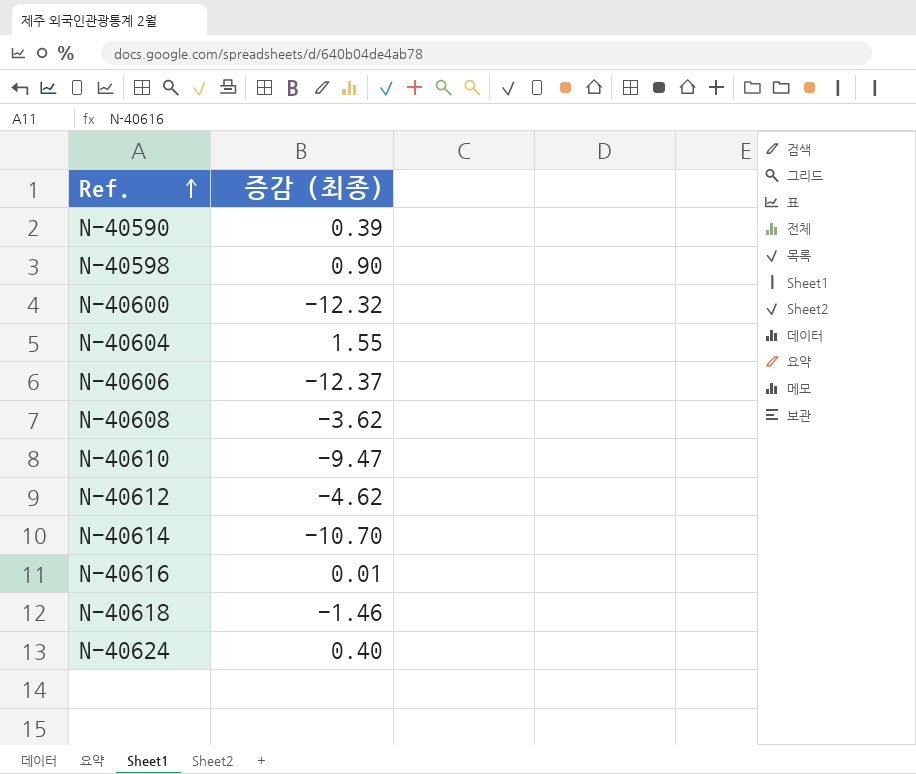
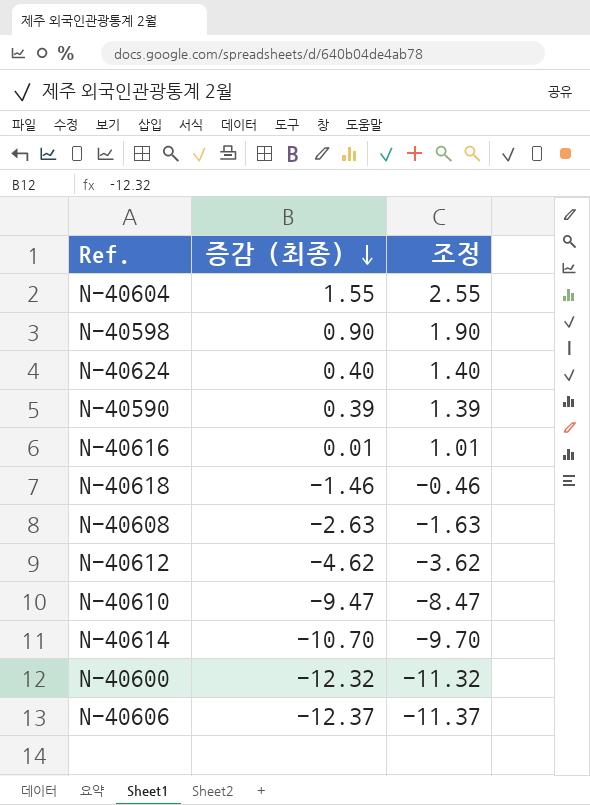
row order: Ref. ascending -> 증감 (최종) descending
column 조정 | formula: none -> [증감 (최종)] + 1
N-40608 | 증감 (최종): -3.62 -> -2.63

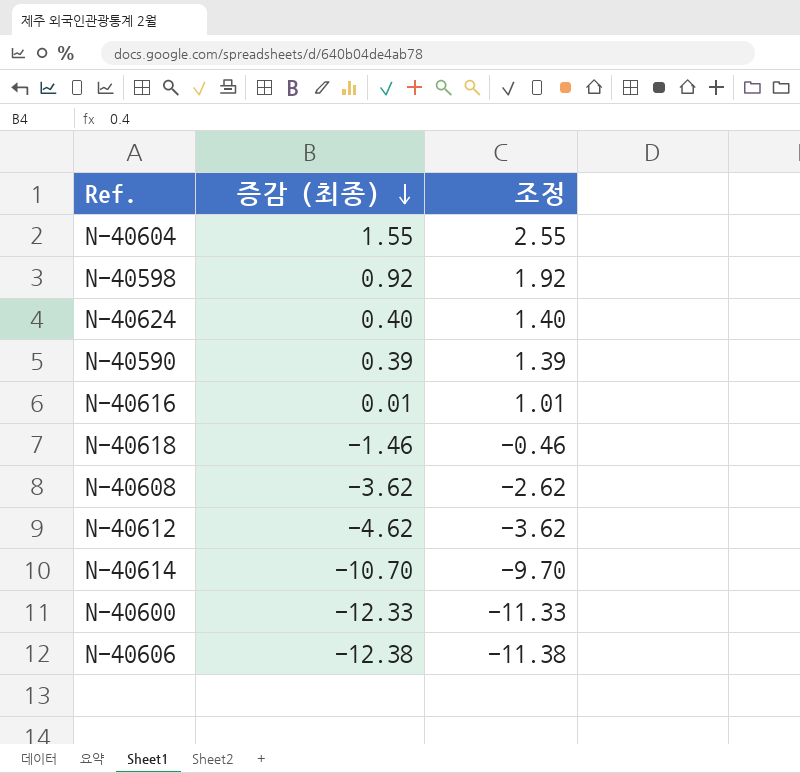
row N-40610: -9.47 | -8.47 -> none
N-40598 | 증감 (최종): 0.90 -> 0.92
N-40598 | 조정: 1.90 -> 1.92
N-40608 | 증감 (최종): -2.63 -> -3.62
N-40608 | 조정: -1.63 -> -2.62
N-40600 | 증감 (최종): -12.32 -> -12.33
N-40600 | 조정: -11.32 -> -11.33
N-40606 | 증감 (최종): -12.37 -> -12.38
N-40606 | 조정: -11.37 -> -11.38

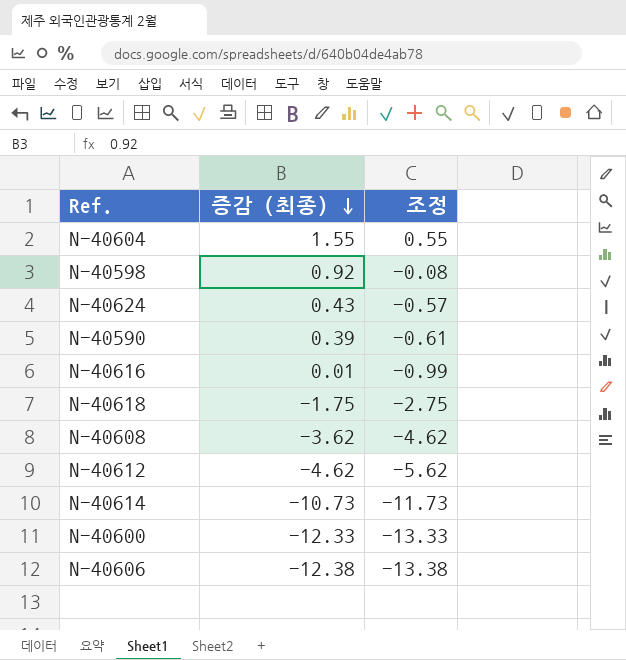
column 조정 | formula: [증감 (최종)] + 1 -> [증감 (최종)] - 1
N-40624 | 증감 (최종): 0.40 -> 0.43
N-40618 | 증감 (최종): -1.46 -> -1.75
N-40614 | 증감 (최종): -10.70 -> -10.73

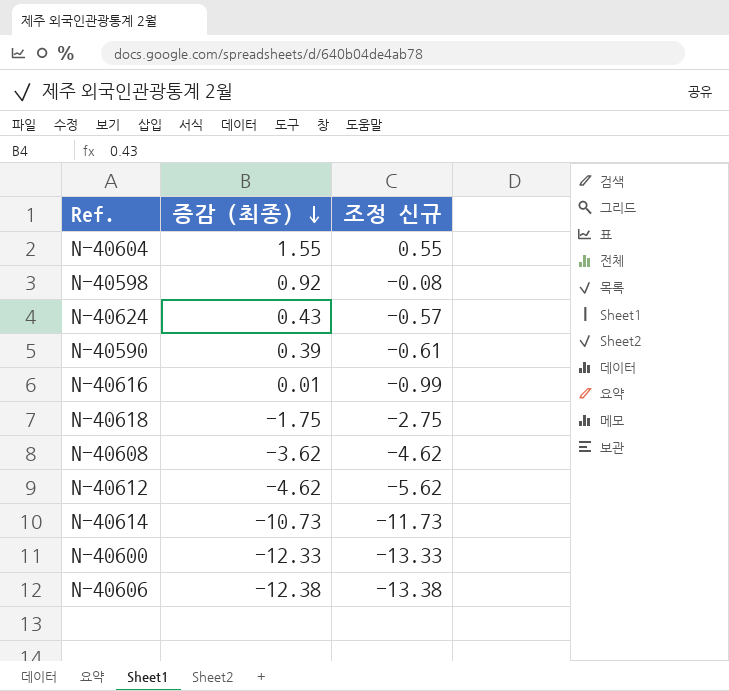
column name: 조정 -> 조정 신규

